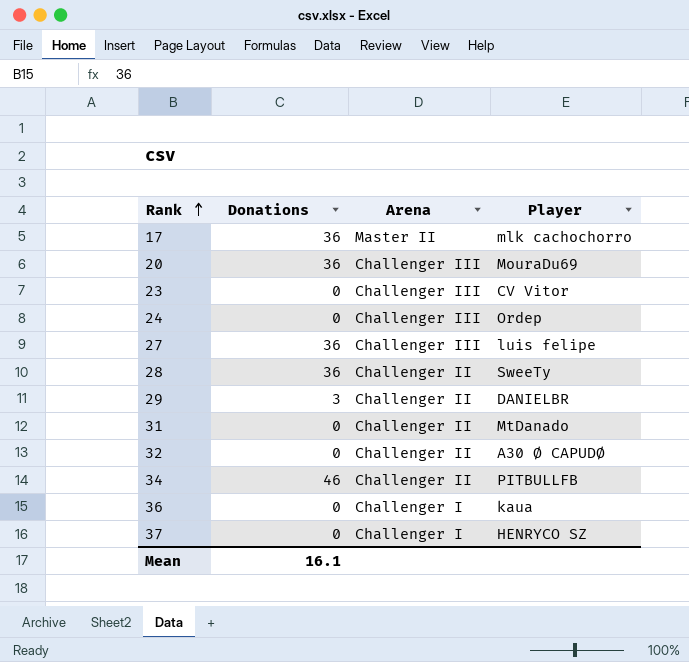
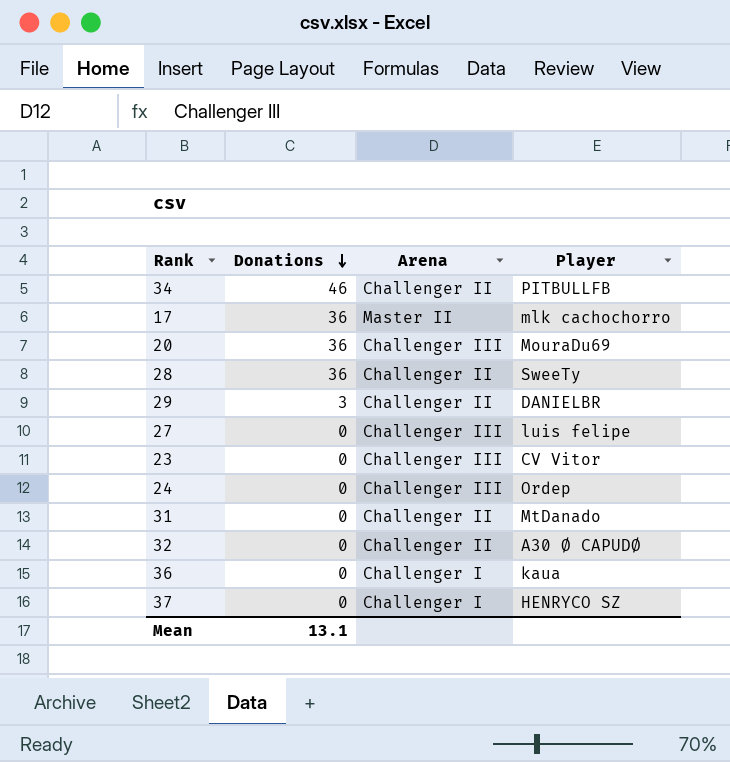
row order: Rank ascending -> Donations descending
27 | Donations: 36 -> 0
Mean | Donations: 16.1 -> 13.1

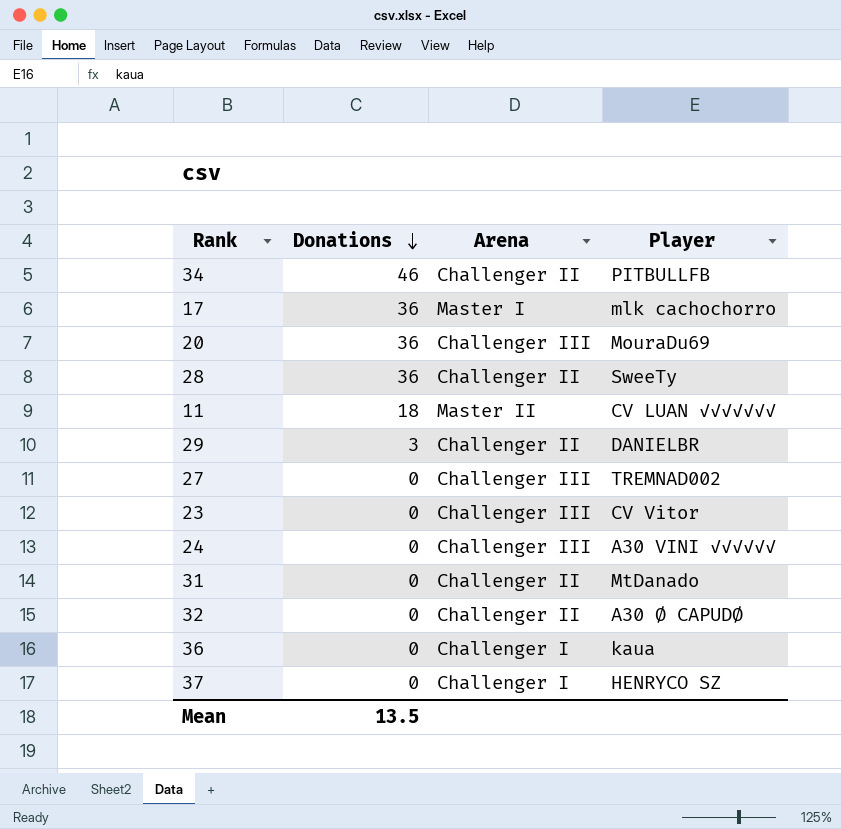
17 | Arena: Master II -> Master I
row 11: none -> 18 | Master II | CV LUAN ✓✓✓✓✓✓✓
27 | Player: luis felipe -> TREMNAD002
24 | Player: Ordep -> A30 VINI ✓✓✓✓✓✓
Mean | Donations: 13.1 -> 13.5

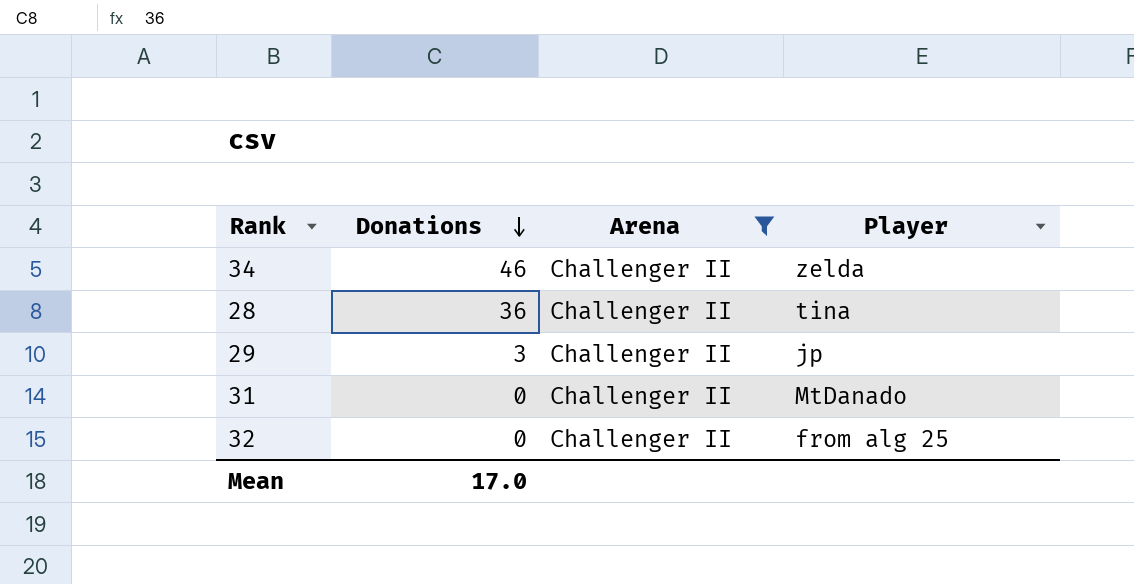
filter: none -> Arena = Challenger II
34 | Player: PITBULLFB -> zelda
28 | Player: SweeTy -> tina
29 | Player: DANIELBR -> jp
32 | Player: A30 Ø CAPUDØ -> from alg 25
Mean | Donations: 13.5 -> 17.0

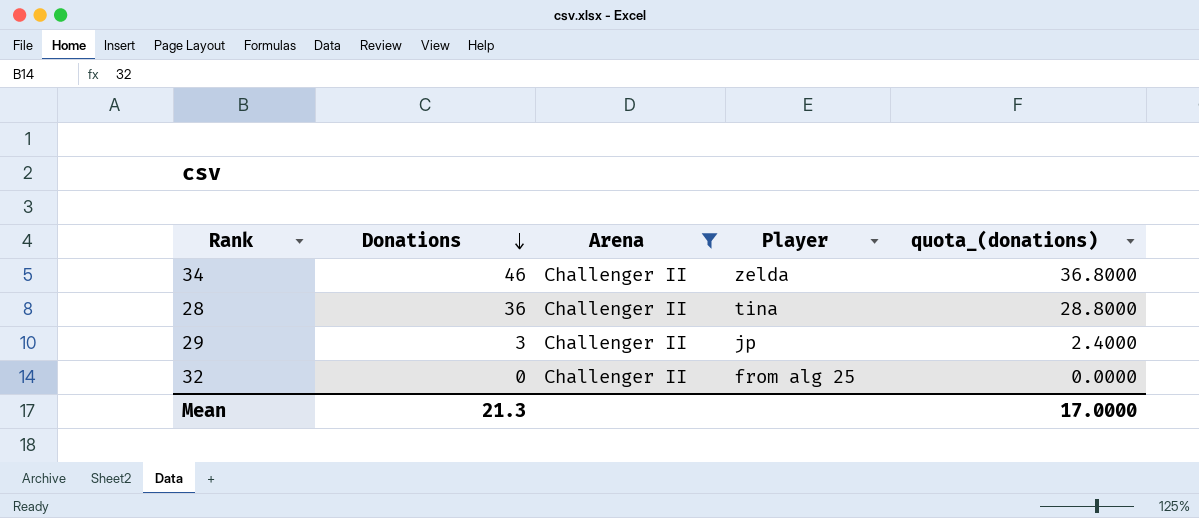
column quota_(donations) | formula: none -> [Donations] * 0.8
row 31: 0 | Challenger II | MtDanado -> none
Mean | Donations: 17.0 -> 21.3

